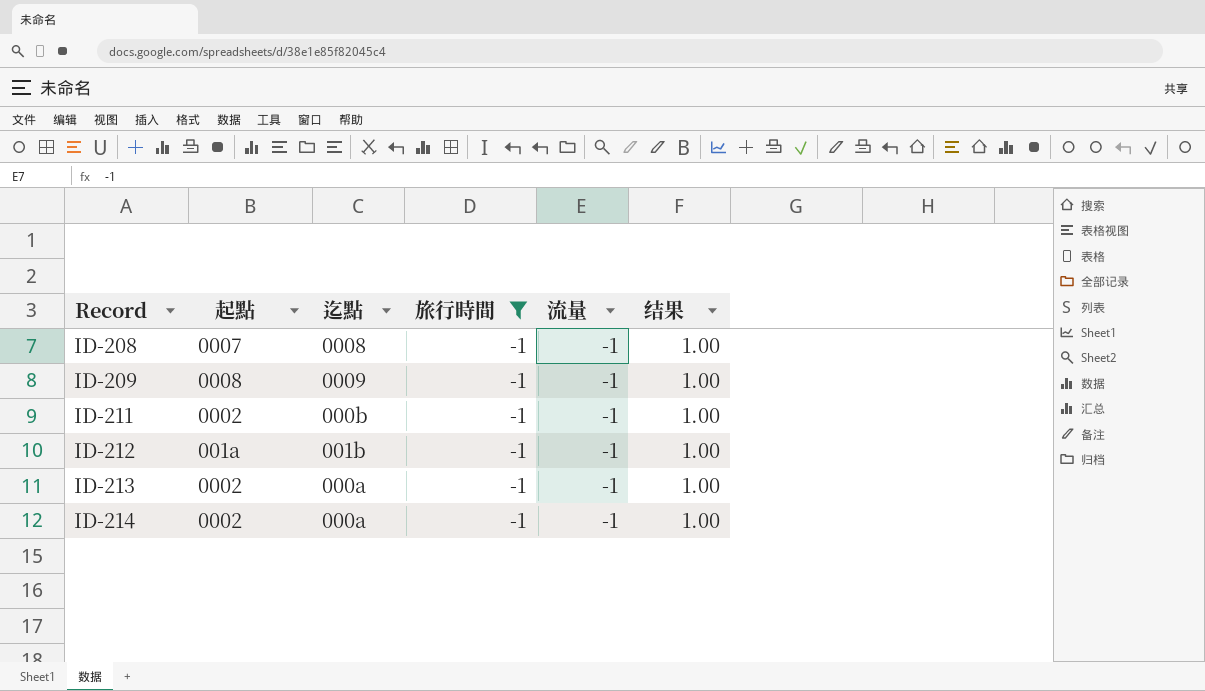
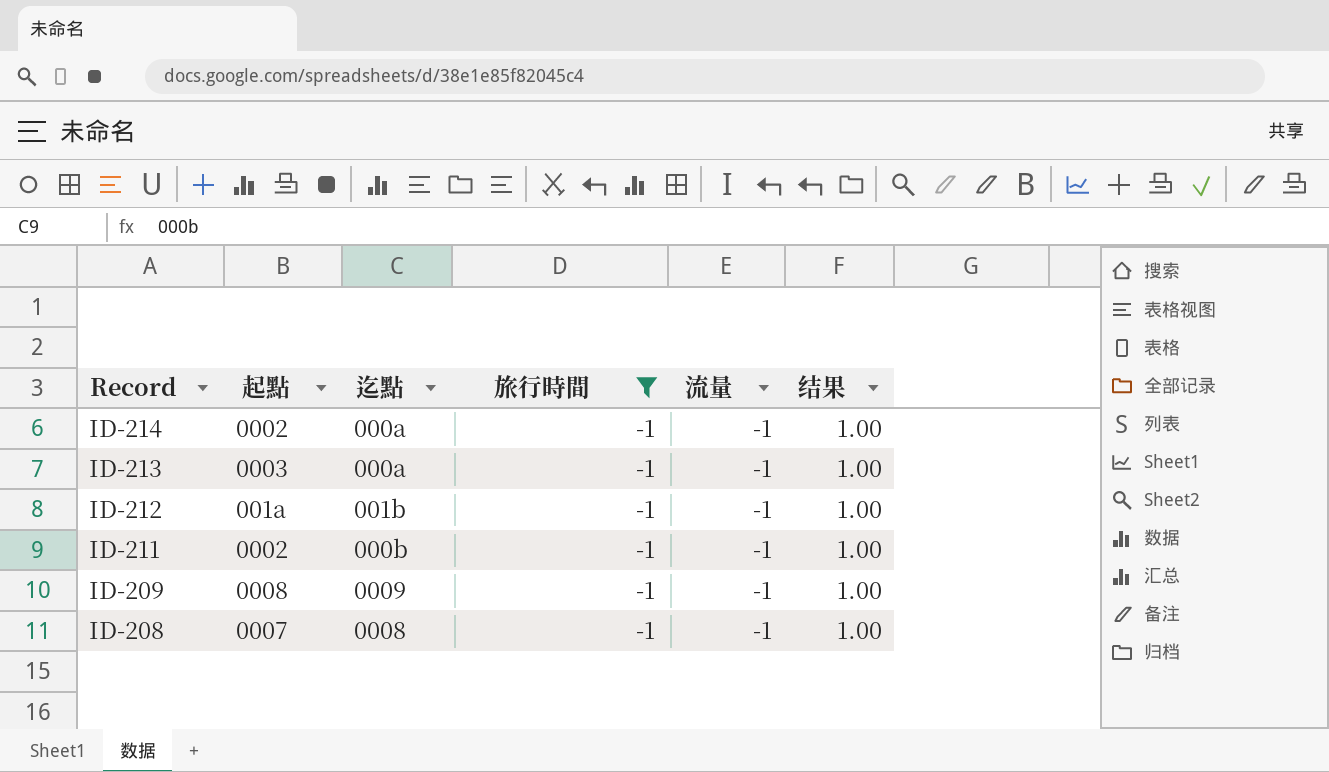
row order: Record ascending -> Record descending
ID-213 | 起點: 0002 -> 0003

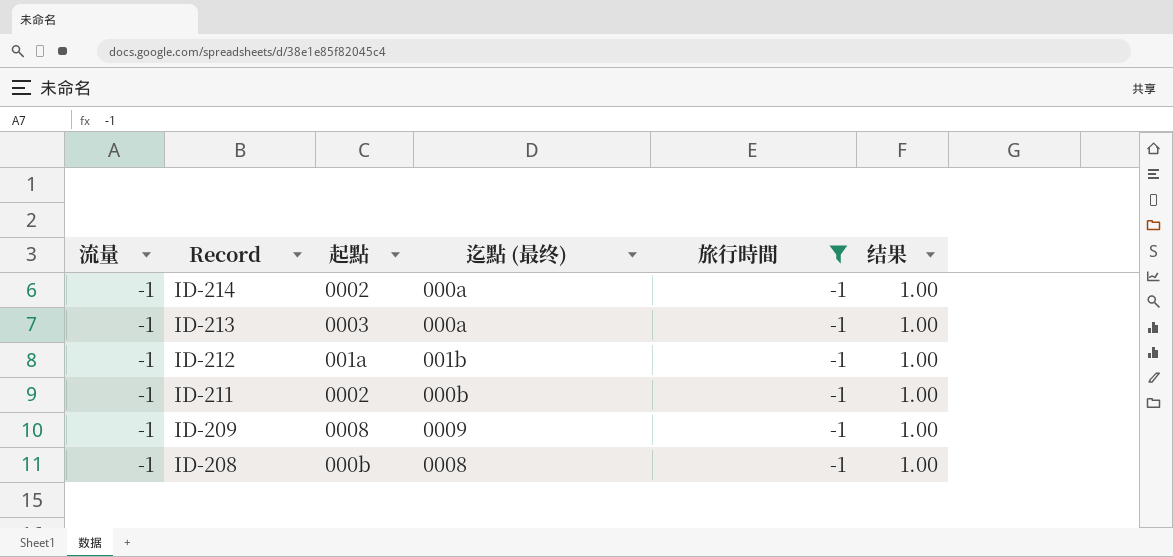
column 流量 | position: 5 -> 1
column name: 迄點 -> 迄點 (最终)
ID-208 | 起點: 0007 -> 000b

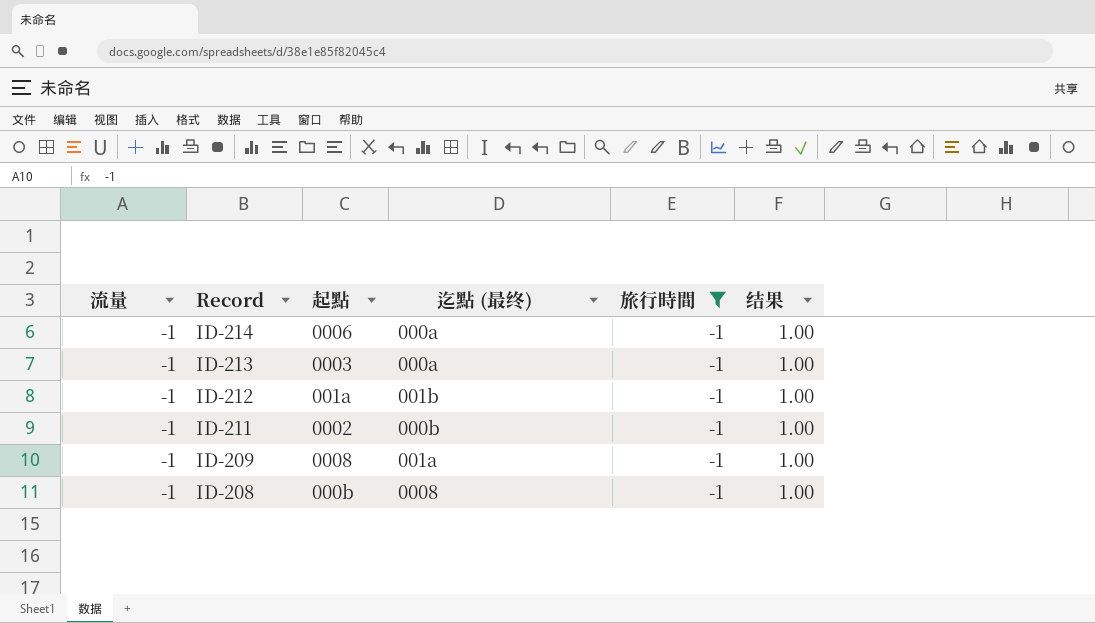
ID-214 | 起點: 0002 -> 0006
ID-209 | 迄點 (最终): 0009 -> 001a

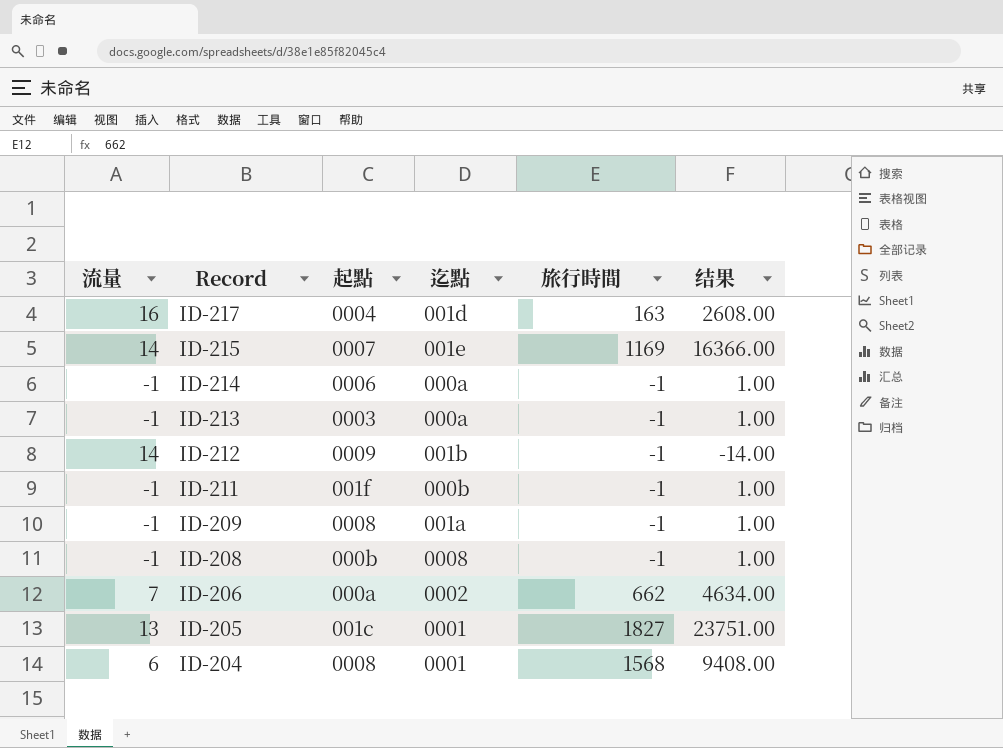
filter: 旅行時間 = -1 -> none
column name: 迄點 (最终) -> 迄點
ID-212 | 流量: -1 -> 14
ID-212 | 起點: 001a -> 0009
ID-212 | 结果: 1.00 -> -14.00
ID-211 | 起點: 0002 -> 001f

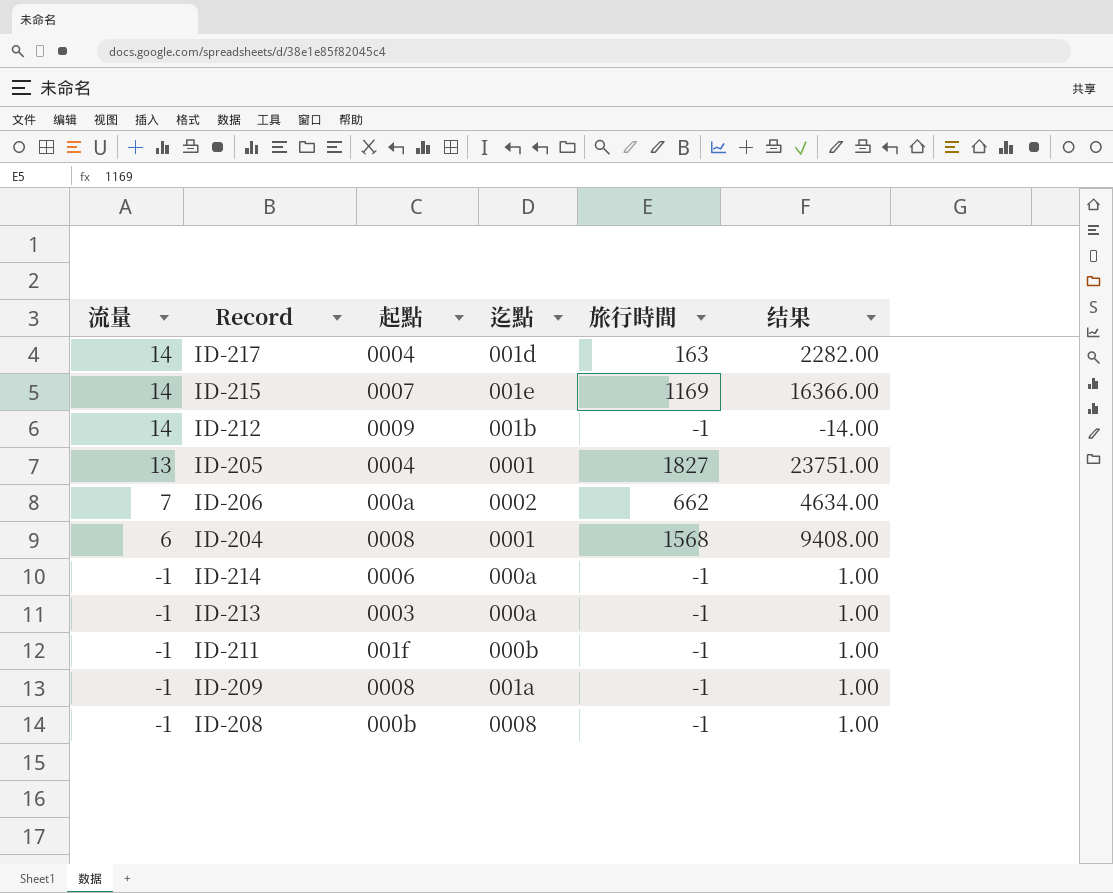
row order: Record descending -> 流量 descending
ID-217 | 流量: 16 -> 14
ID-217 | 结果: 2608.00 -> 2282.00
ID-205 | 起點: 001c -> 0004

